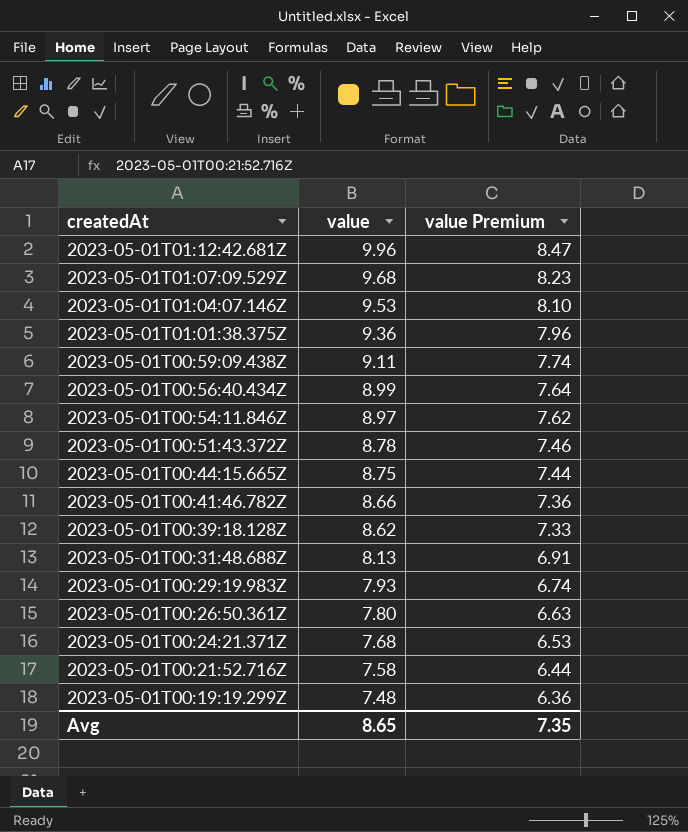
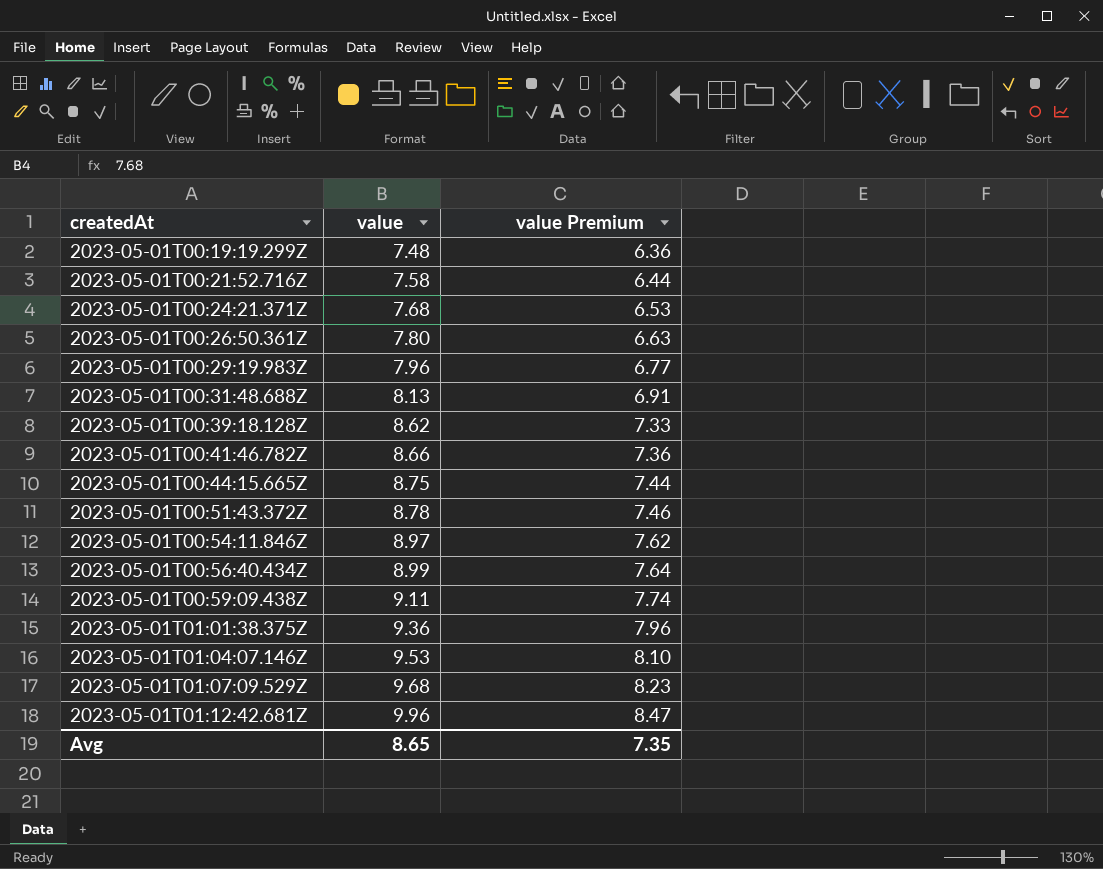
row order: createdAt descending -> createdAt ascending
2023-05-01T00:29:19.983Z | value: 7.93 -> 7.96
2023-05-01T00:29:19.983Z | value Premium: 6.74 -> 6.77

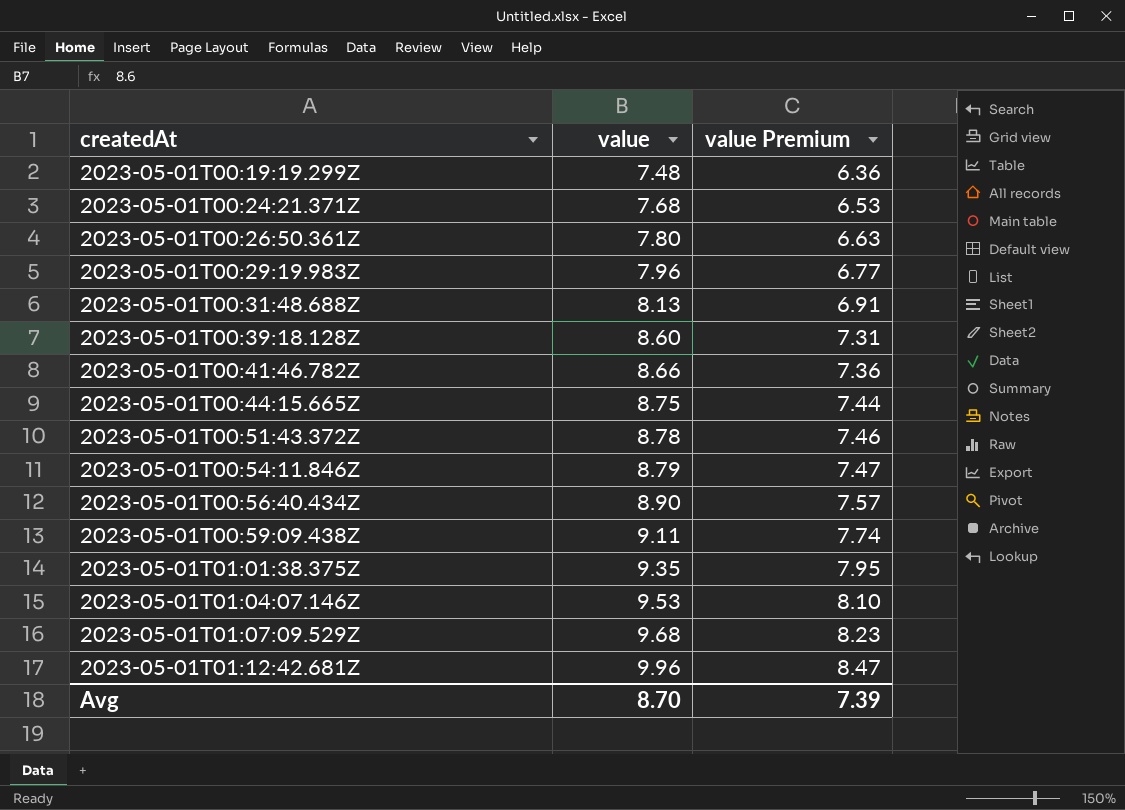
row 2023-05-01T00:21:52.716Z: 7.58 | 6.44 -> none
2023-05-01T00:39:18.128Z | value: 8.62 -> 8.60
2023-05-01T00:39:18.128Z | value Premium: 7.33 -> 7.31
2023-05-01T00:54:11.846Z | value: 8.97 -> 8.79
2023-05-01T00:54:11.846Z | value Premium: 7.62 -> 7.47
2023-05-01T00:56:40.434Z | value: 8.99 -> 8.90
2023-05-01T00:56:40.434Z | value Premium: 7.64 -> 7.57
2023-05-01T01:01:38.375Z | value: 9.36 -> 9.35
2023-05-01T01:01:38.375Z | value Premium: 7.96 -> 7.95
Avg | value: 8.65 -> 8.70
Avg | value Premium: 7.35 -> 7.39

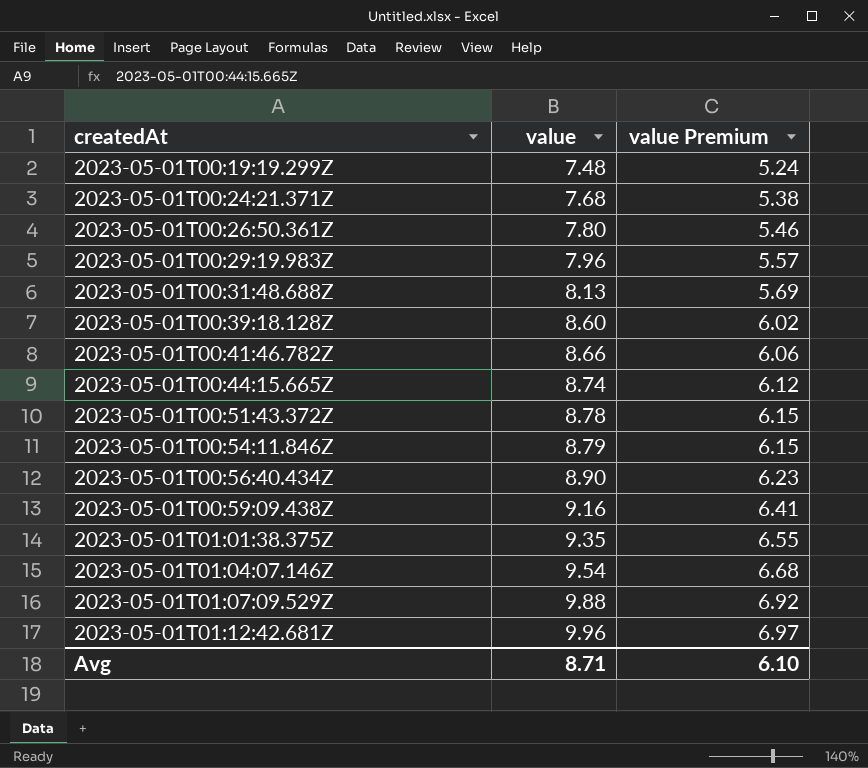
column value Premium | formula: [value] * 0.85 -> [value] * 0.7
2023-05-01T00:44:15.665Z | value: 8.75 -> 8.74
2023-05-01T00:59:09.438Z | value: 9.11 -> 9.16
2023-05-01T01:04:07.146Z | value: 9.53 -> 9.54
2023-05-01T01:07:09.529Z | value: 9.68 -> 9.88
Avg | value: 8.70 -> 8.71
Avg | value Premium: 7.39 -> 6.10

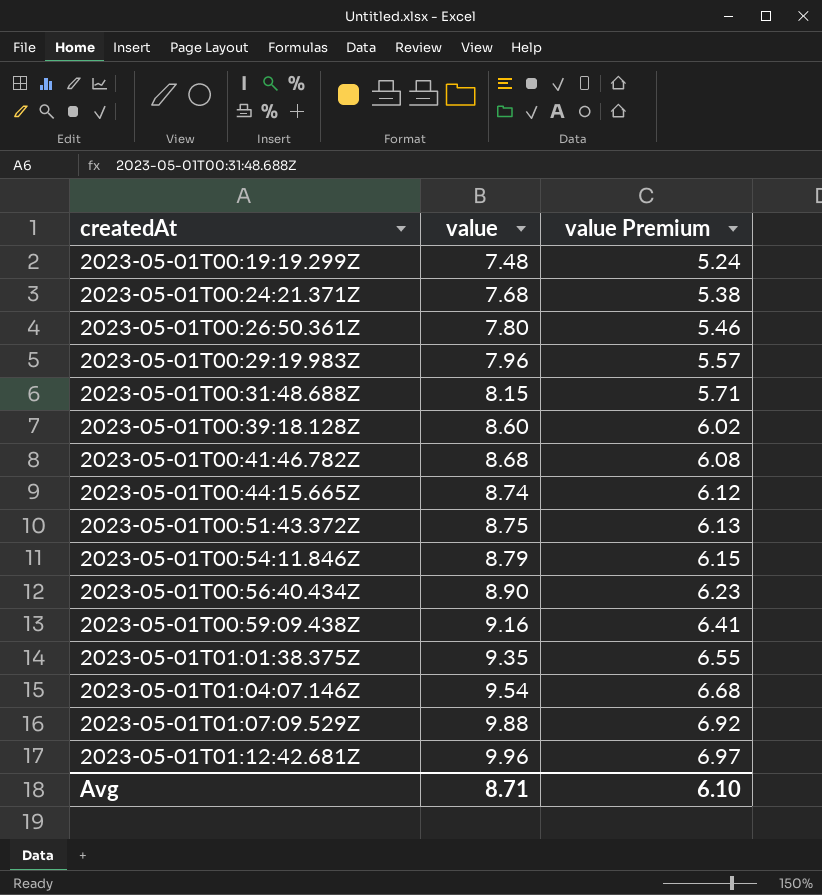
2023-05-01T00:31:48.688Z | value: 8.13 -> 8.15
2023-05-01T00:31:48.688Z | value Premium: 5.69 -> 5.71
2023-05-01T00:41:46.782Z | value: 8.66 -> 8.68
2023-05-01T00:41:46.782Z | value Premium: 6.06 -> 6.08
2023-05-01T00:51:43.372Z | value: 8.78 -> 8.75
2023-05-01T00:51:43.372Z | value Premium: 6.15 -> 6.13

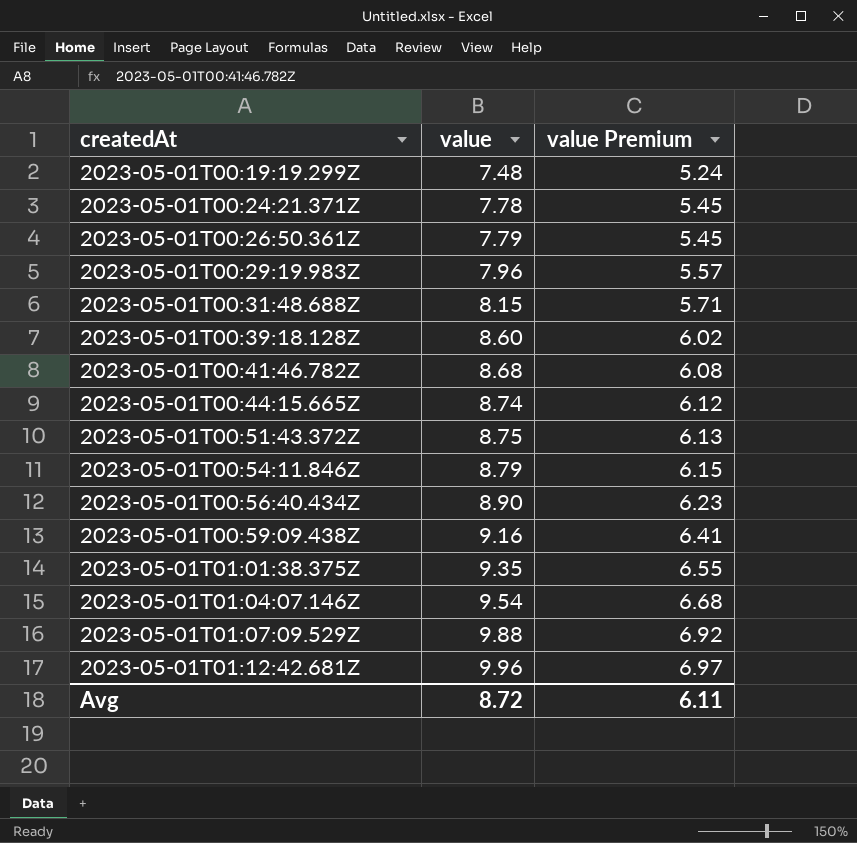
2023-05-01T00:24:21.371Z | value: 7.68 -> 7.78
2023-05-01T00:24:21.371Z | value Premium: 5.38 -> 5.45
2023-05-01T00:26:50.361Z | value: 7.80 -> 7.79
2023-05-01T00:26:50.361Z | value Premium: 5.46 -> 5.45
Avg | value: 8.71 -> 8.72
Avg | value Premium: 6.10 -> 6.11

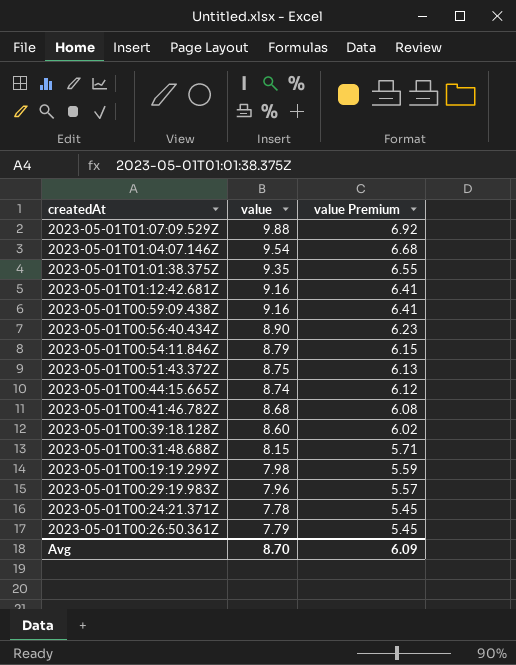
row order: createdAt ascending -> value Premium descending
2023-05-01T01:12:42.681Z | value: 9.96 -> 9.16
2023-05-01T01:12:42.681Z | value Premium: 6.97 -> 6.41
2023-05-01T00:19:19.299Z | value: 7.48 -> 7.98
2023-05-01T00:19:19.299Z | value Premium: 5.24 -> 5.59
Avg | value: 8.72 -> 8.70
Avg | value Premium: 6.11 -> 6.09

